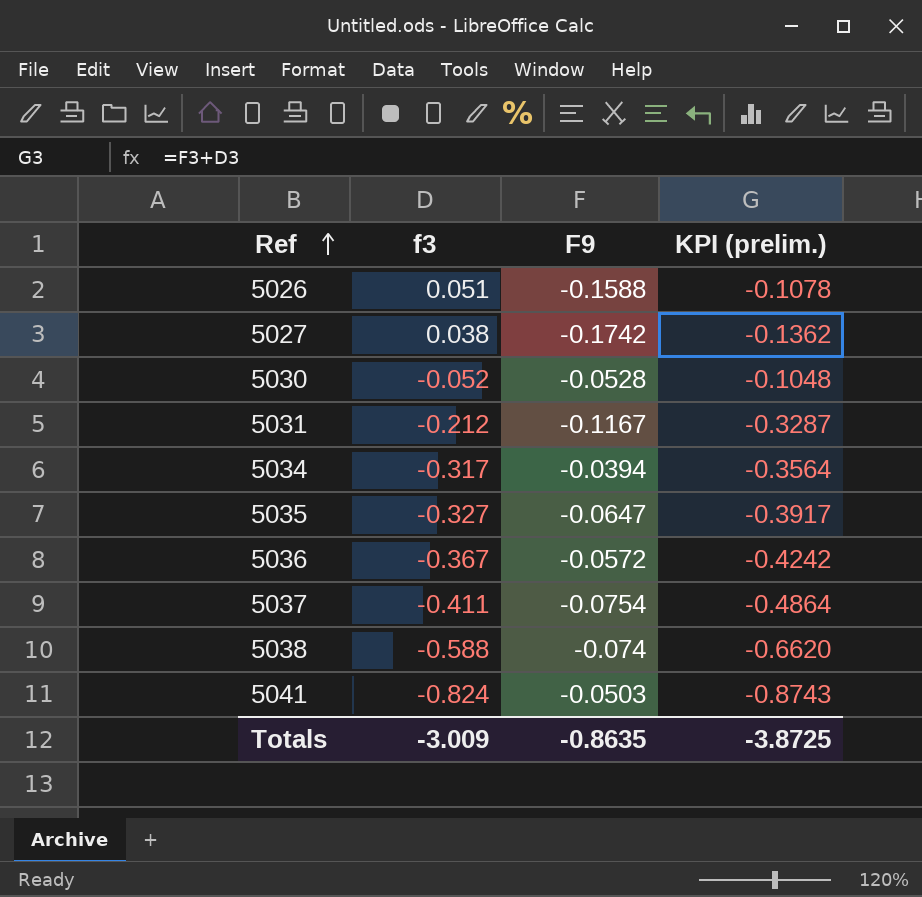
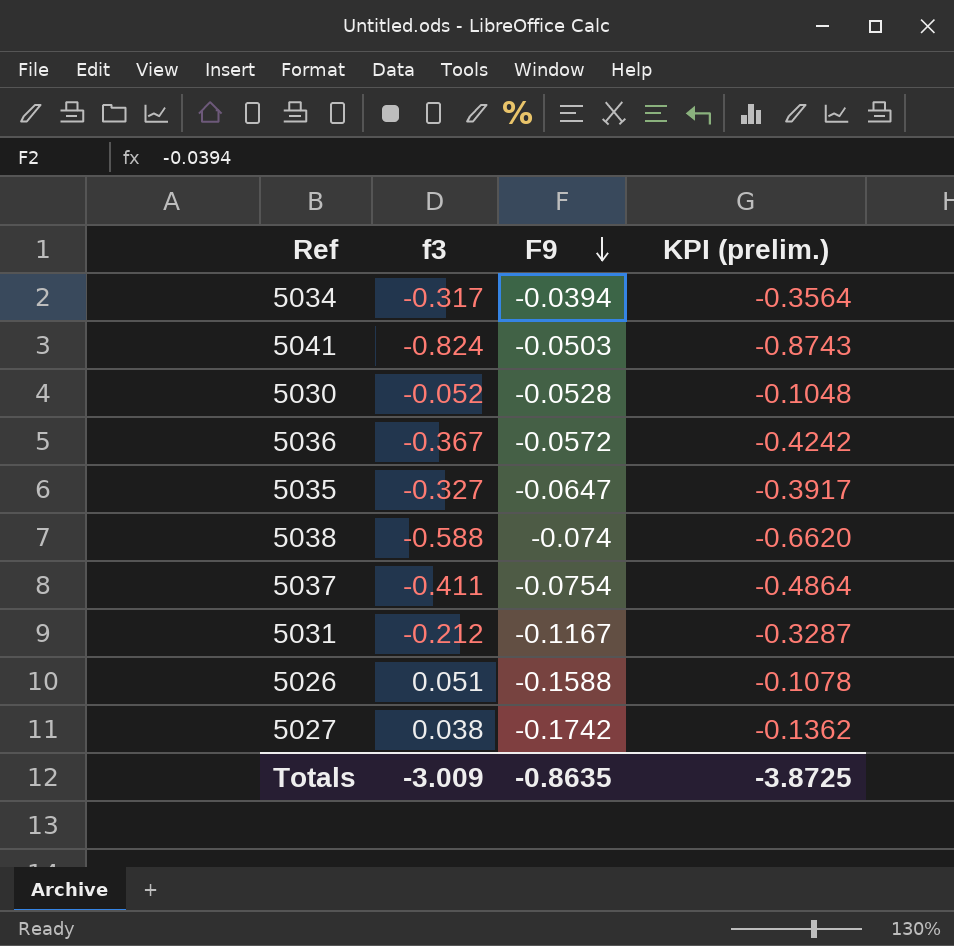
row order: Ref ascending -> F9 descending

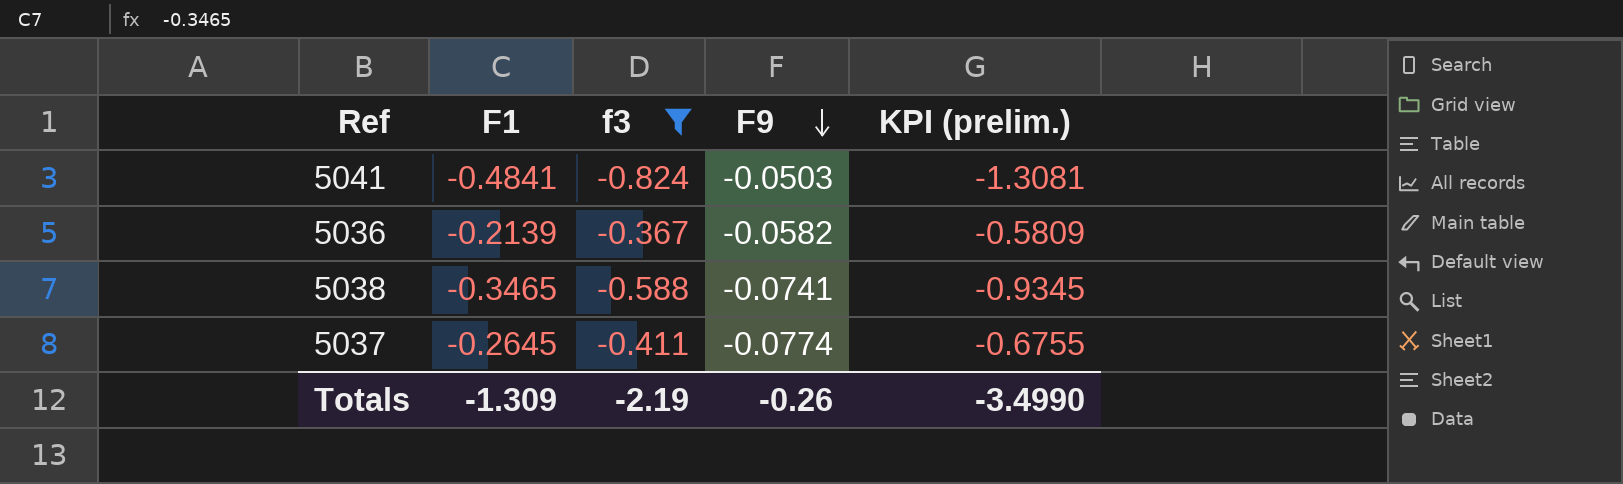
filter: none -> f3 <= -0.367
column F1 | position: none -> 2
column KPI (prelim.) | formula: [f3] + [F9] -> [F1] + [f3]
5036 | F9: -0.0572 -> -0.0582
5038 | F9: -0.074 -> -0.0741
5037 | F9: -0.0754 -> -0.0774
Totals | f3: -3.009 -> -2.19
Totals | F9: -0.8635 -> -0.26
Totals | KPI (prelim.): -3.8725 -> -3.4990

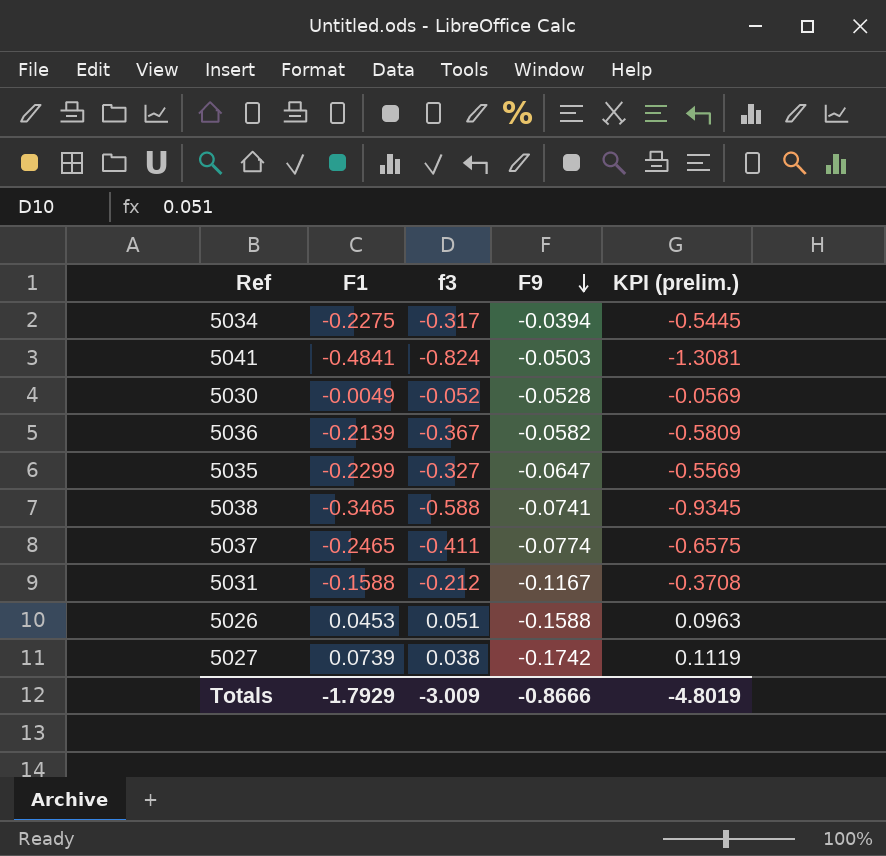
filter: f3 <= -0.367 -> none
5037 | F1: -0.2645 -> -0.2465
5037 | KPI (prelim.): -0.6755 -> -0.6575
Totals | F1: -1.309 -> -1.7929
Totals | f3: -2.19 -> -3.009
Totals | F9: -0.26 -> -0.8666
Totals | KPI (prelim.): -3.4990 -> -4.8019

